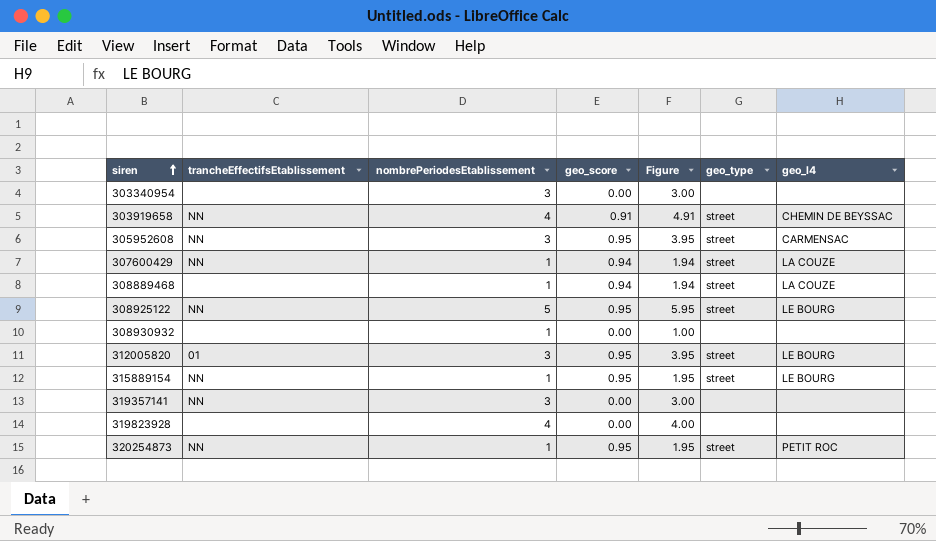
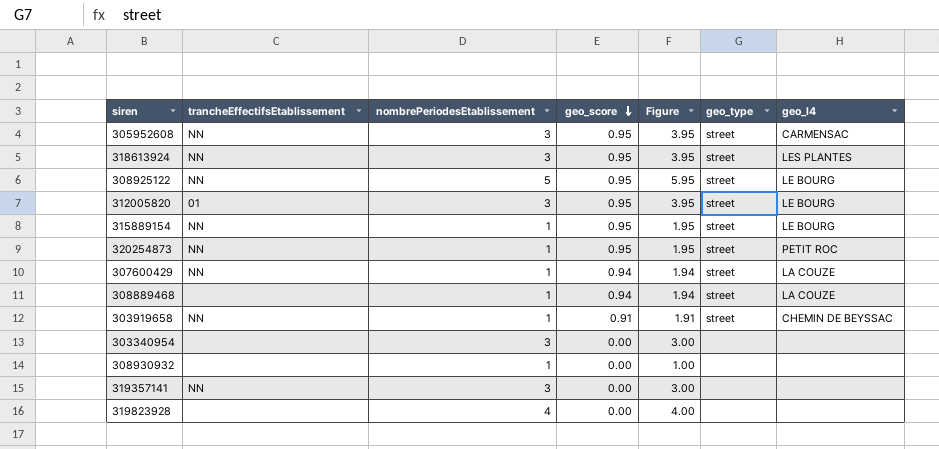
row order: siren ascending -> geo_score descending
row 318613924: none -> NN | 3 | 0.95 | 3.95 | street | LES PLANTES
303919658 | nombrePeriodesEtablissement: 4 -> 1
303919658 | Figure: 4.91 -> 1.91

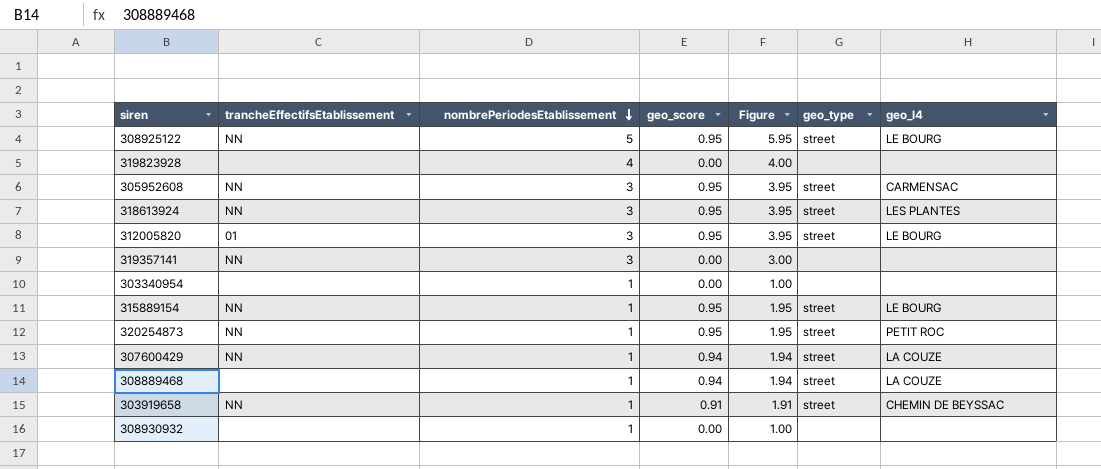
row order: geo_score descending -> nombrePeriodesEtablissement descending
303340954 | nombrePeriodesEtablissement: 3 -> 1
303340954 | Figure: 3.00 -> 1.00

